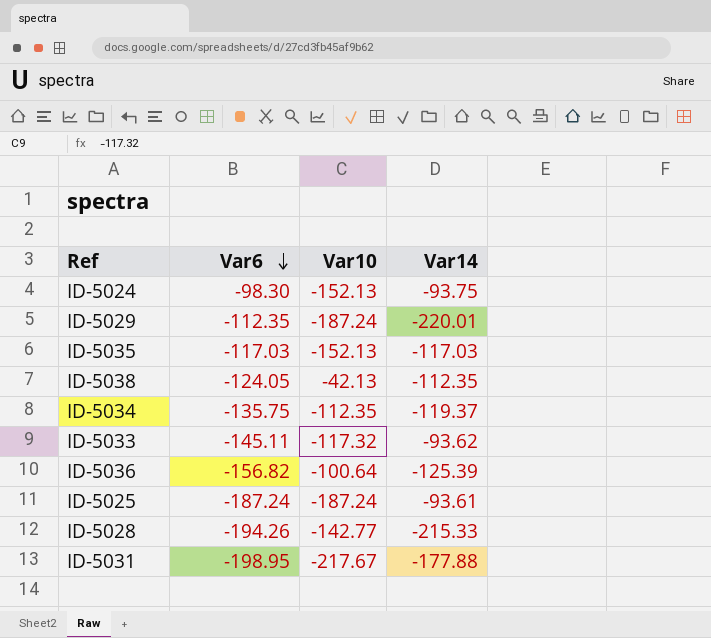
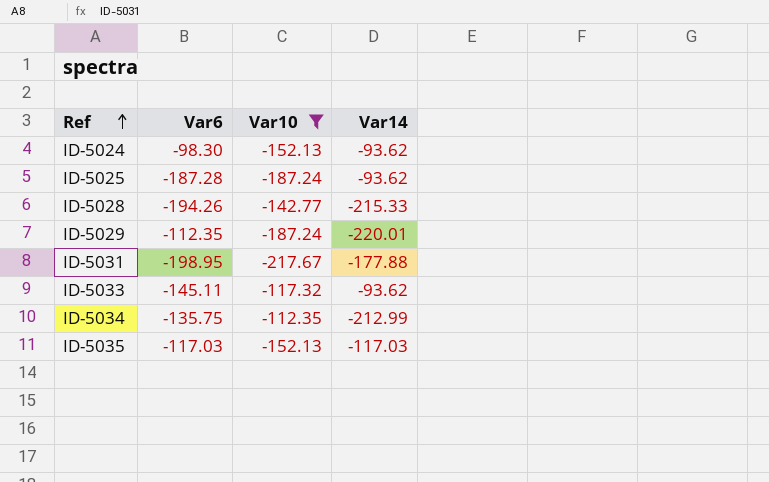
filter: none -> Var10 <= -112.35
row order: Var6 descending -> Ref ascending
ID-5024 | Var14: -93.75 -> -93.62
ID-5025 | Var6: -187.24 -> -187.28
ID-5025 | Var14: -93.61 -> -93.62
ID-5034 | Var14: -119.37 -> -212.99

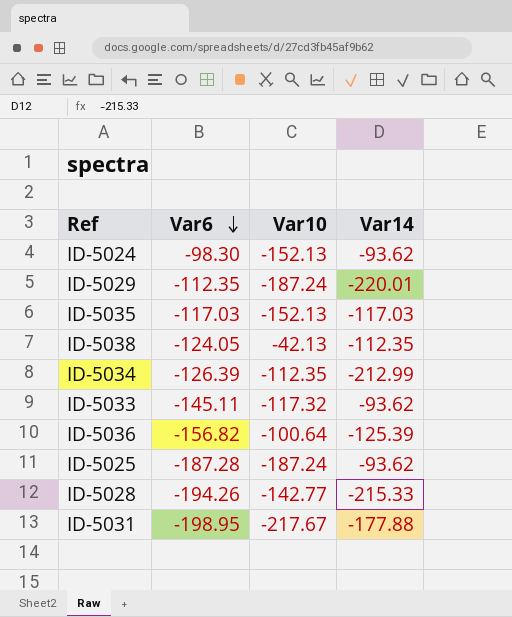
filter: Var10 <= -112.35 -> none
row order: Ref ascending -> Var6 descending
ID-5034 | Var6: -135.75 -> -126.39

